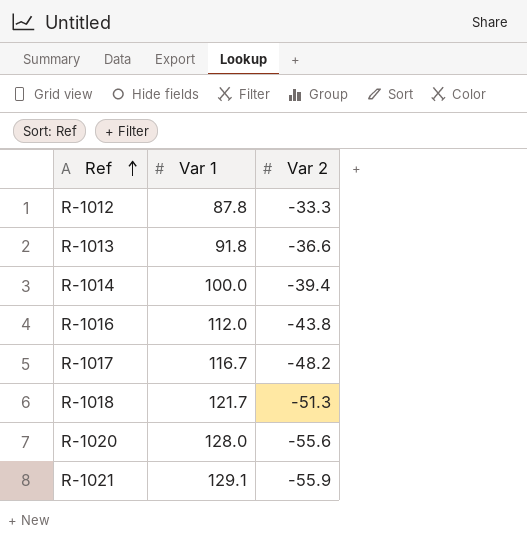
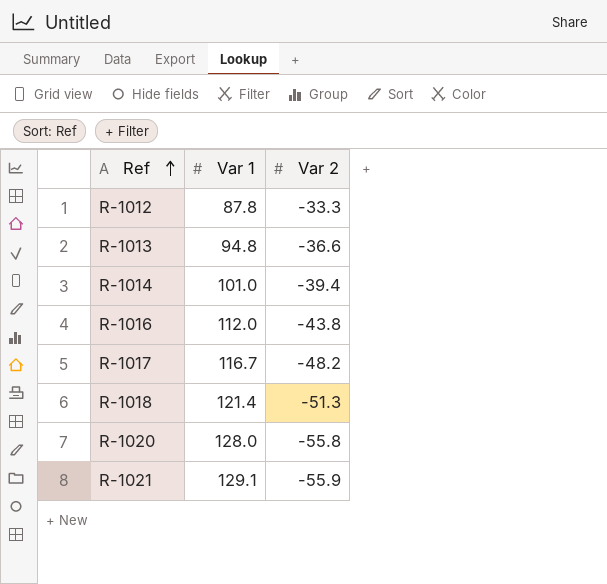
R-1013 | Var 1: 91.8 -> 94.8
R-1014 | Var 1: 100.0 -> 101.0
R-1018 | Var 1: 121.7 -> 121.4
R-1020 | Var 2: -55.6 -> -55.8

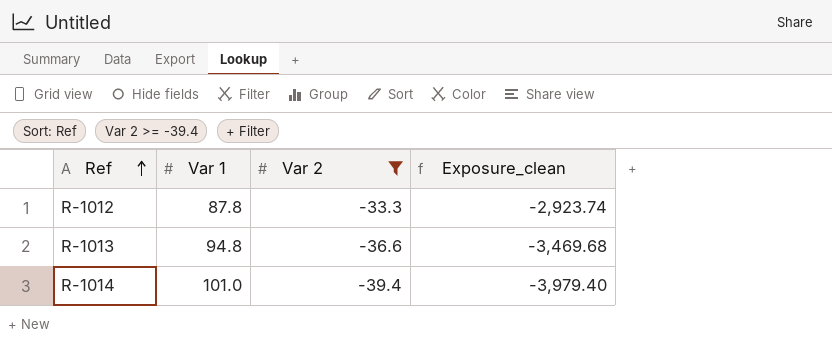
filter: none -> Var 2 >= -39.4
column Exposure_clean | formula: none -> [Var 1] * [Var 2]

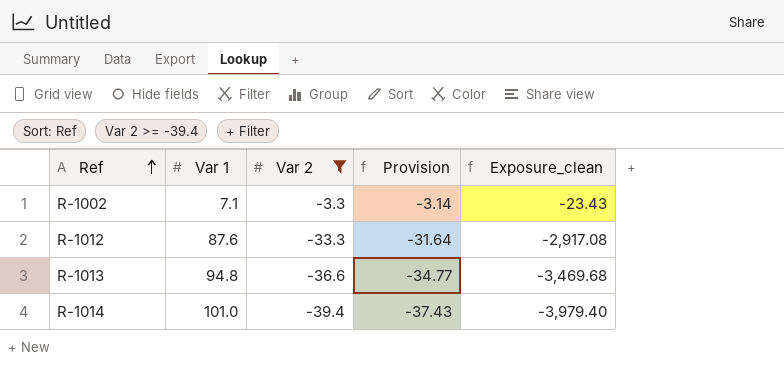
column Provision | formula: none -> [Var 2] * 0.95
row R-1002: none -> 7.1 | -3.3 | -3.14 | -23.43
R-1012 | Var 1: 87.8 -> 87.6
R-1012 | Exposure_clean: -2,923.74 -> -2,917.08

